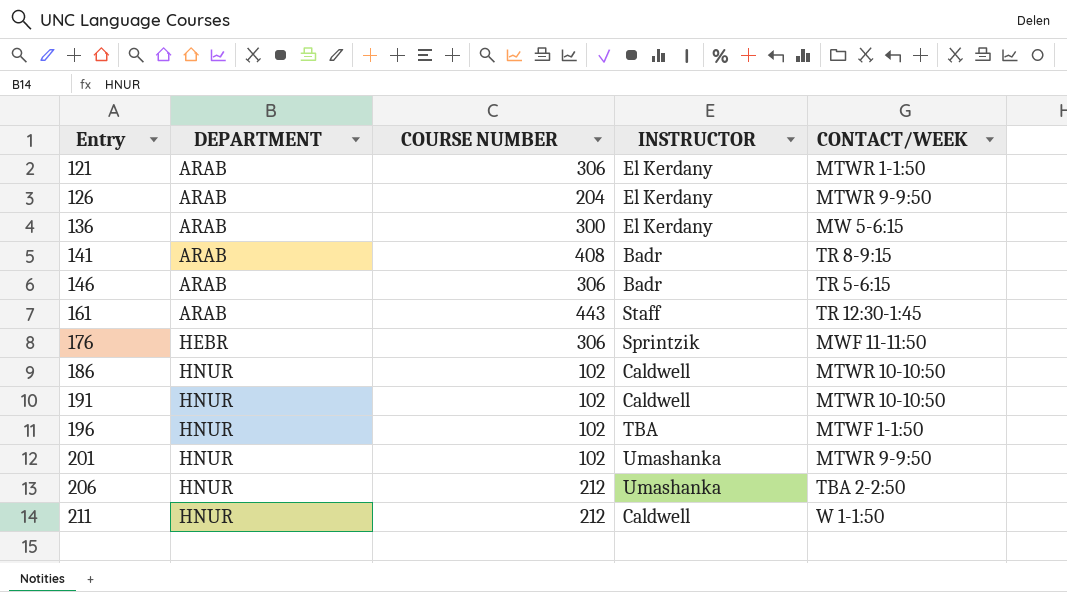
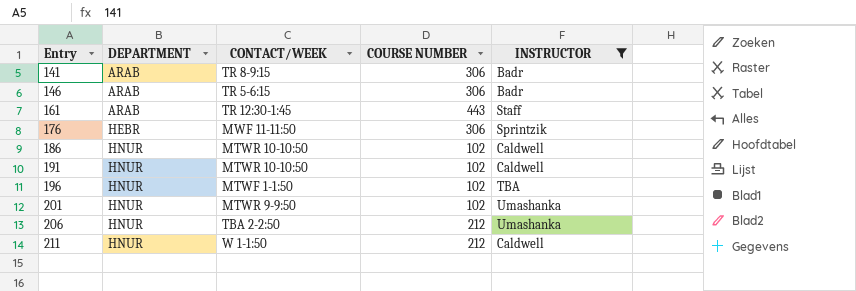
filter: none -> INSTRUCTOR != El Kerdany
column CONTACT/WEEK | position: 5 -> 3
141 | COURSE NUMBER: 408 -> 306

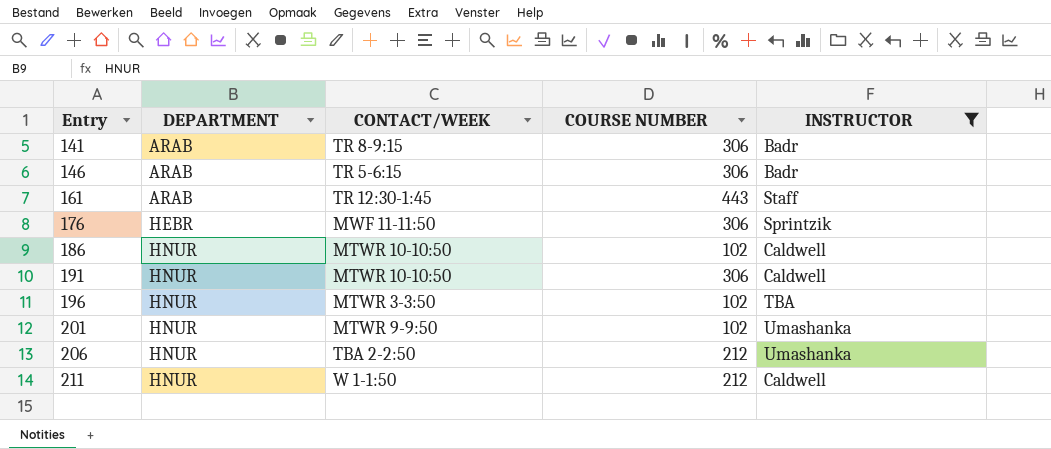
191 | COURSE NUMBER: 102 -> 306
196 | CONTACT/WEEK: MTWF 1-1:50 -> MTWR 3-3:50

